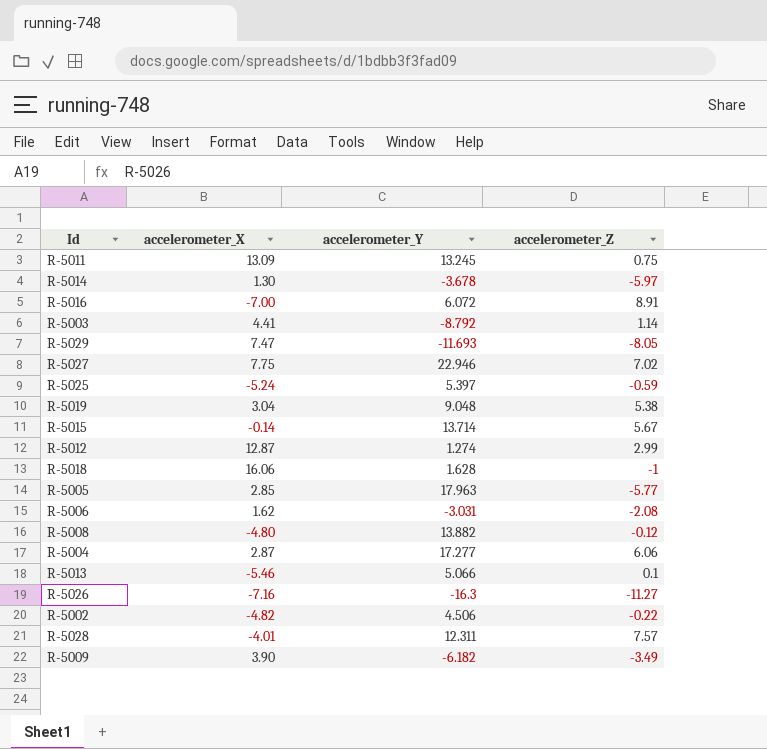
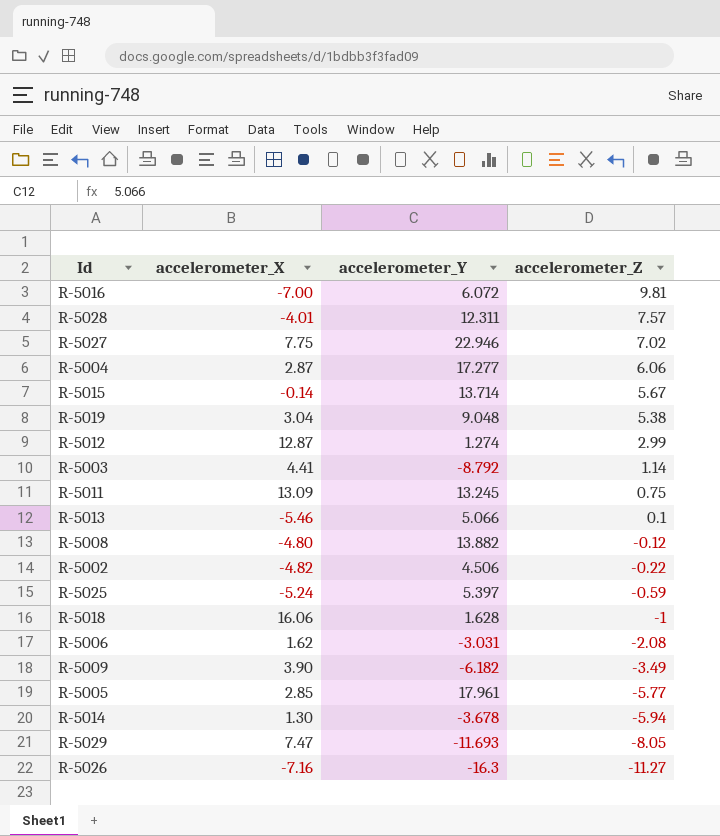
row order: none -> accelerometer_Z descending
R-5016 | accelerometer_Z: 8.91 -> 9.81
R-5005 | accelerometer_Y: 17.963 -> 17.961
R-5014 | accelerometer_Z: -5.97 -> -5.94

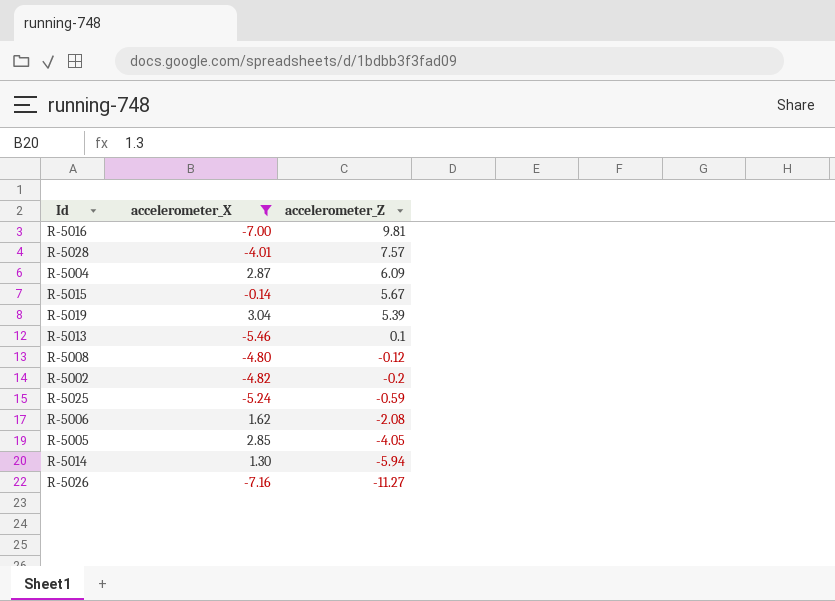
filter: none -> accelerometer_X <= 3.04
column accelerometer_Y | position: 3 -> none
R-5004 | accelerometer_Z: 6.06 -> 6.09
R-5019 | accelerometer_Z: 5.38 -> 5.39
R-5002 | accelerometer_Z: -0.22 -> -0.2
R-5005 | accelerometer_Z: -5.77 -> -4.05

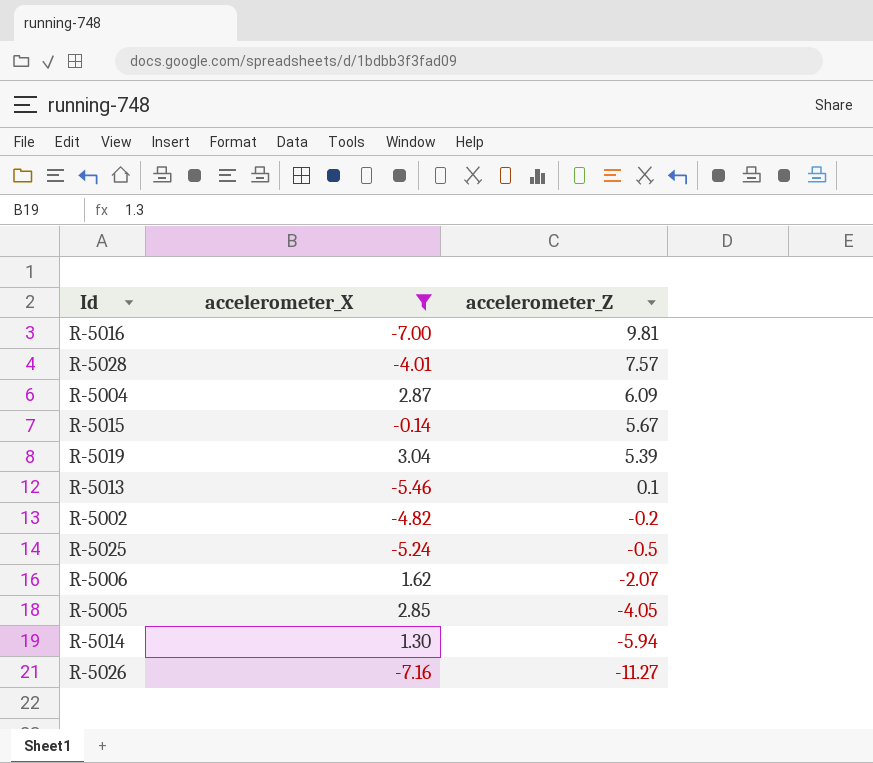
row R-5008: -4.80 | -0.12 -> none
R-5025 | accelerometer_Z: -0.59 -> -0.5
R-5006 | accelerometer_Z: -2.08 -> -2.07

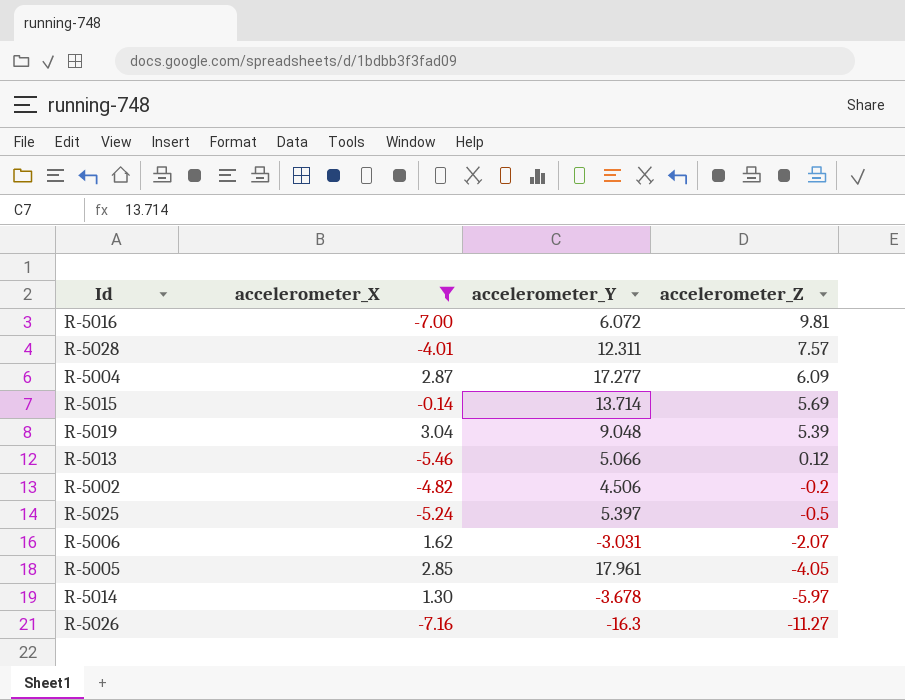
column accelerometer_Y | position: none -> 3
R-5015 | accelerometer_Z: 5.67 -> 5.69
R-5013 | accelerometer_Z: 0.1 -> 0.12
R-5014 | accelerometer_Z: -5.94 -> -5.97

